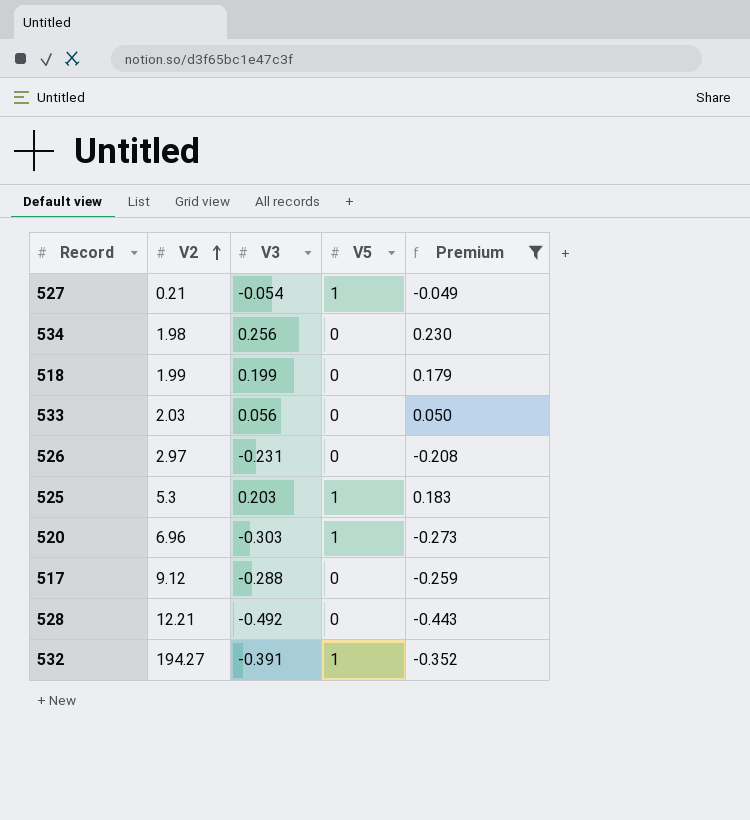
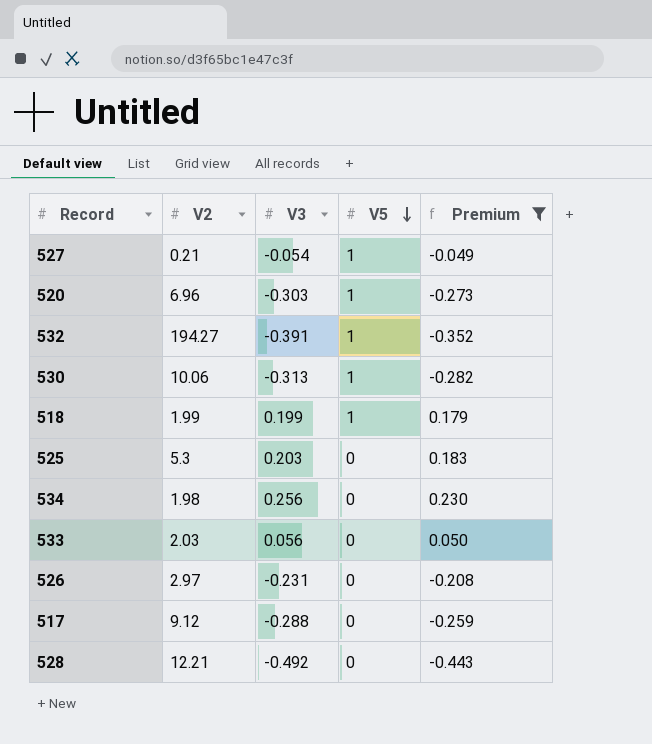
row order: V2 ascending -> V5 descending
row 530: none -> 10.06 | -0.313 | 1 | -0.282
518 | V5: 0 -> 1
525 | V5: 1 -> 0

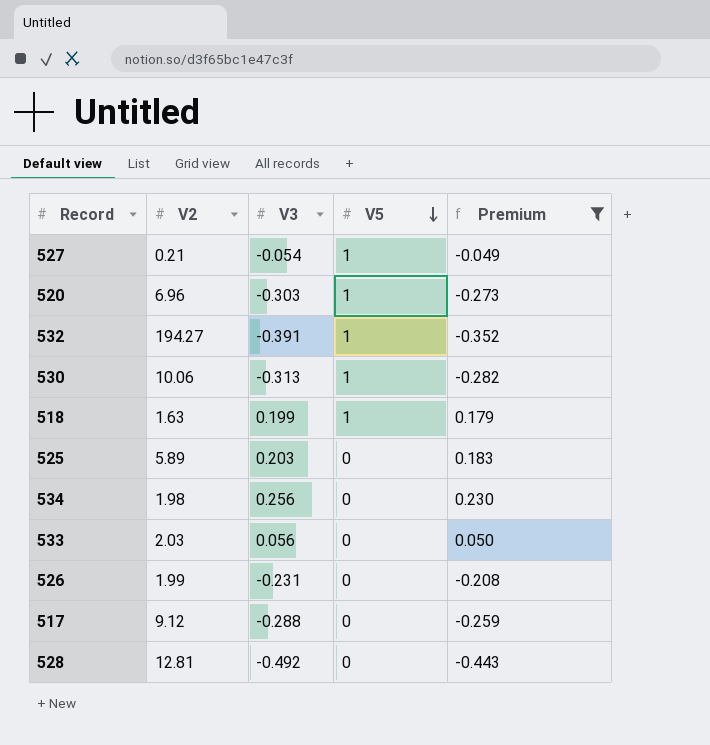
518 | V2: 1.99 -> 1.63
525 | V2: 5.3 -> 5.89
526 | V2: 2.97 -> 1.99
528 | V2: 12.21 -> 12.81

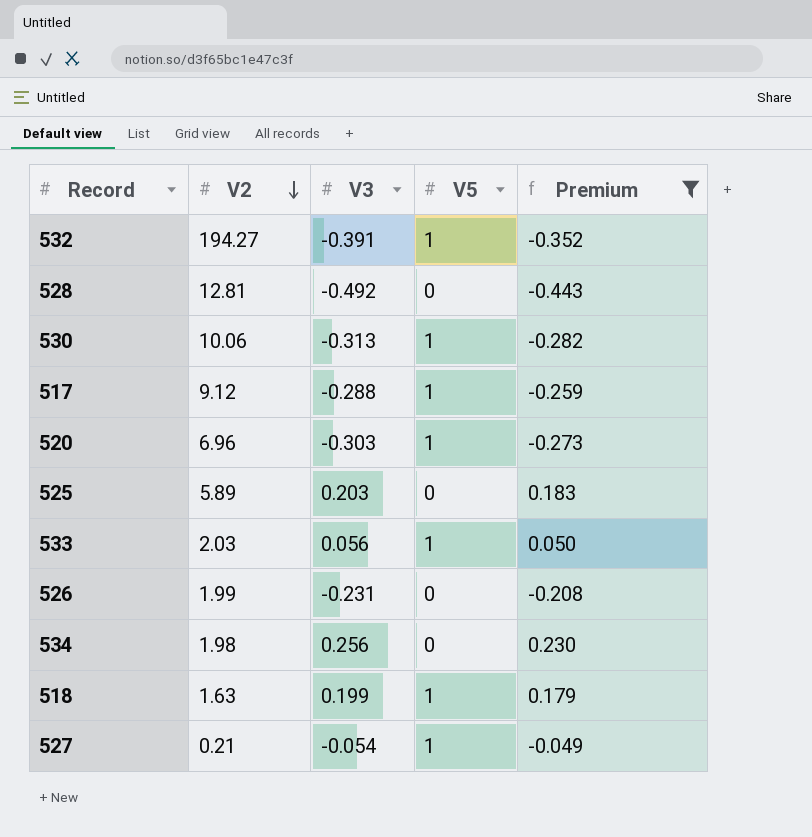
row order: V5 descending -> V2 descending
517 | V5: 0 -> 1
533 | V5: 0 -> 1

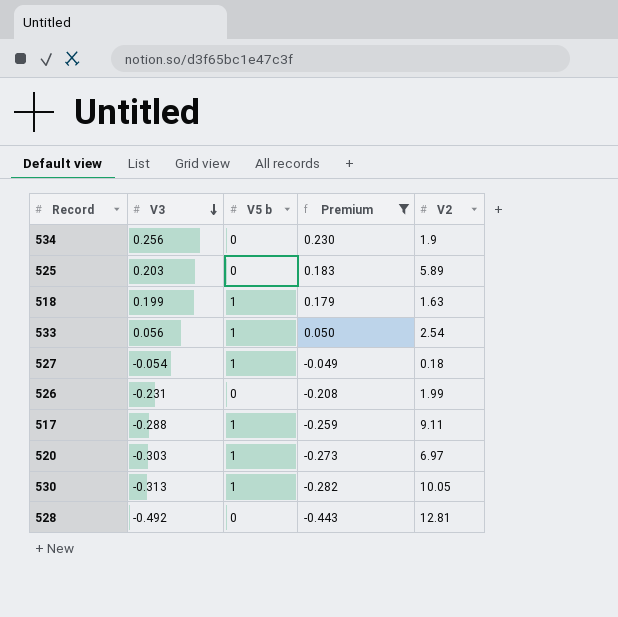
row order: V2 descending -> V3 descending
column name: V5 -> V5 b
column V2 | position: 2 -> 5
row 532: 194.27 | -0.391 | 1 | -0.352 -> none
534 | V2: 1.98 -> 1.9
533 | V2: 2.03 -> 2.54
527 | V2: 0.21 -> 0.18
517 | V2: 9.12 -> 9.11
520 | V2: 6.96 -> 6.97
530 | V2: 10.06 -> 10.05

